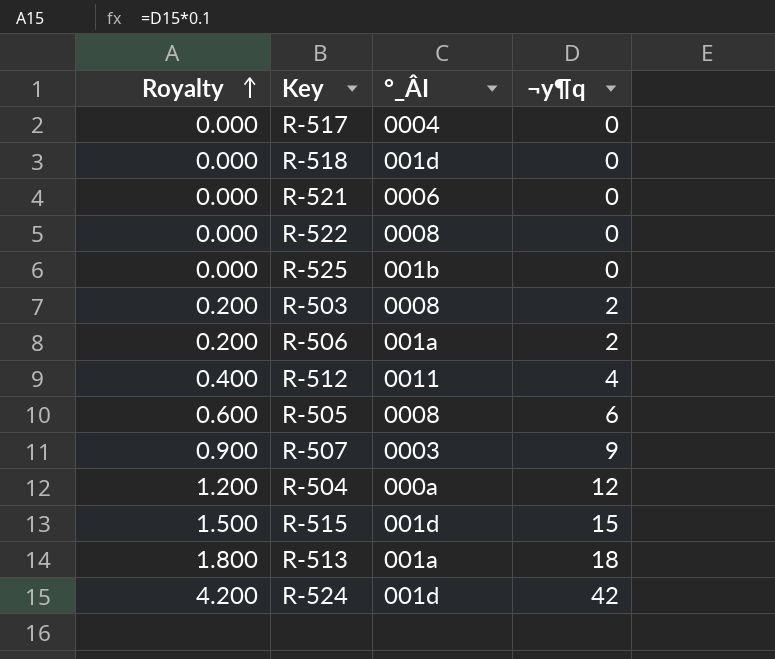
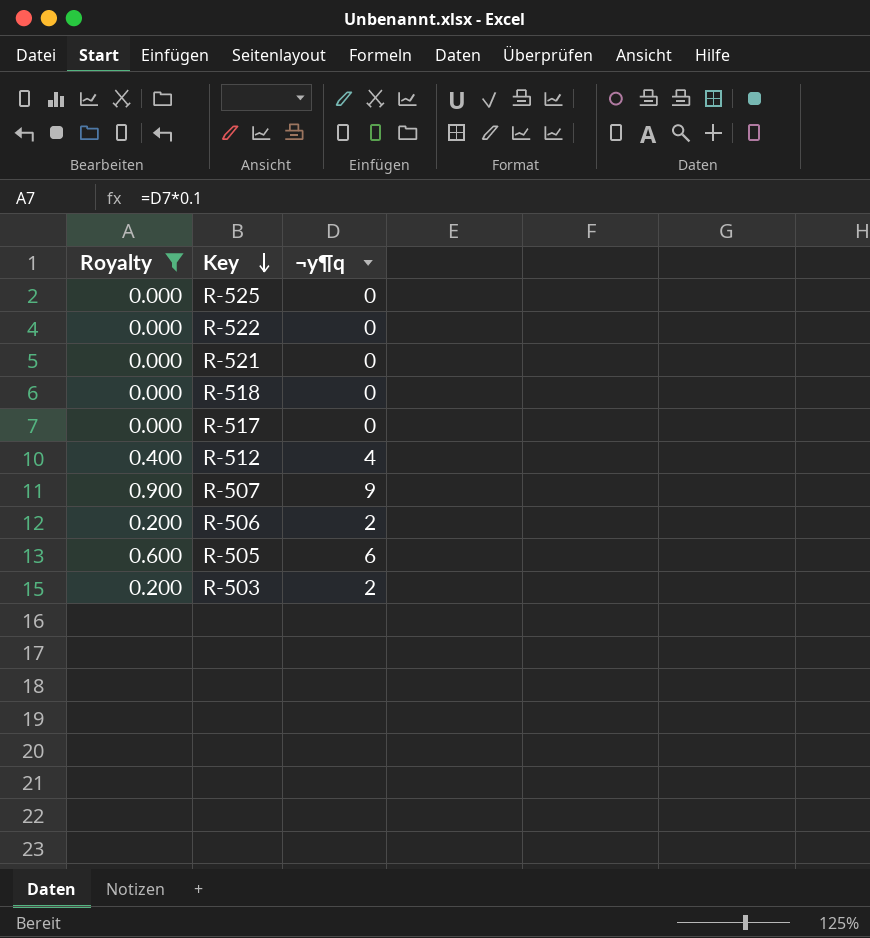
filter: none -> Royalty <= 0.900
row order: Royalty ascending -> Key descending
column °_ÂI | position: 3 -> none

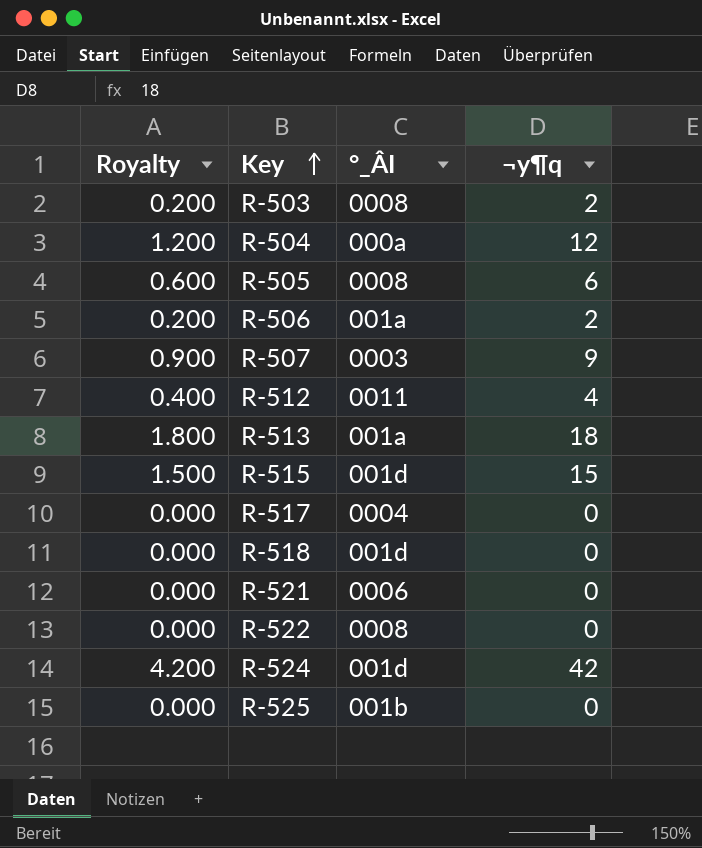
filter: Royalty <= 0.900 -> none
row order: Key descending -> Key ascending
column °_ÂI | position: none -> 3

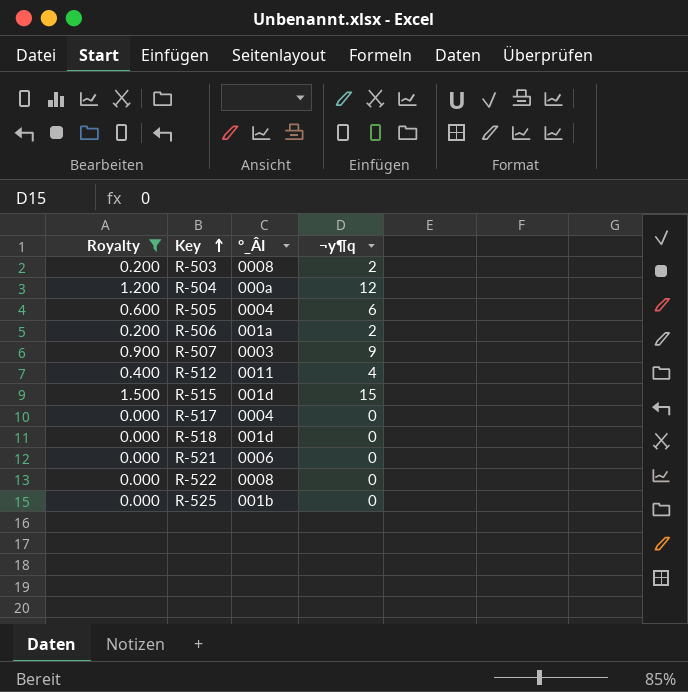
filter: none -> Royalty <= 1.500
R-505 | °_ÂI: 0008 -> 0004

